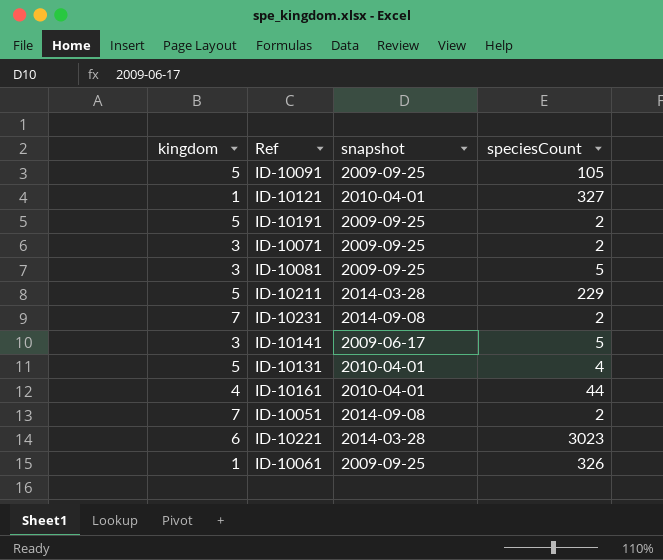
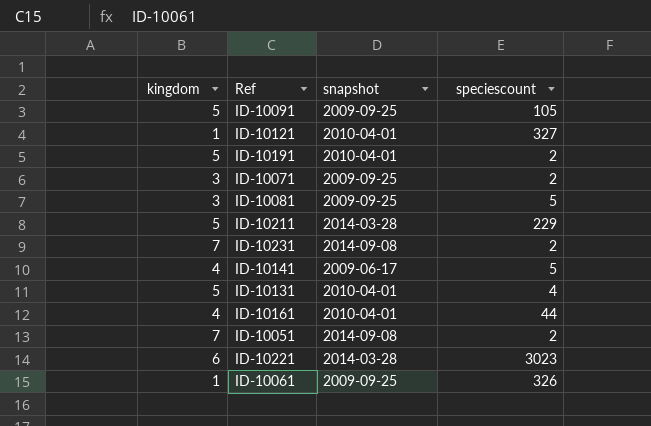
column name: speciesCount -> speciescount
ID-10191 | snapshot: 2009-09-25 -> 2010-04-01
ID-10141 | kingdom: 3 -> 4

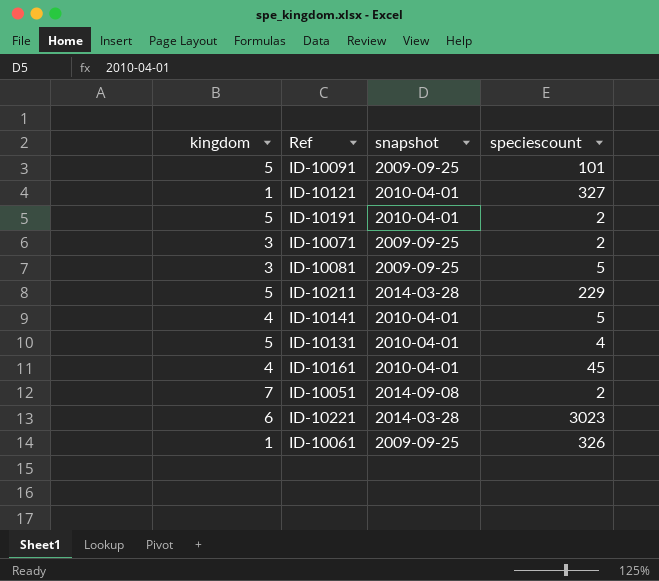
row ID-10231: 7 | 2014-09-08 | 2 -> none
ID-10091 | speciescount: 105 -> 101
ID-10141 | snapshot: 2009-06-17 -> 2010-04-01
ID-10161 | speciescount: 44 -> 45

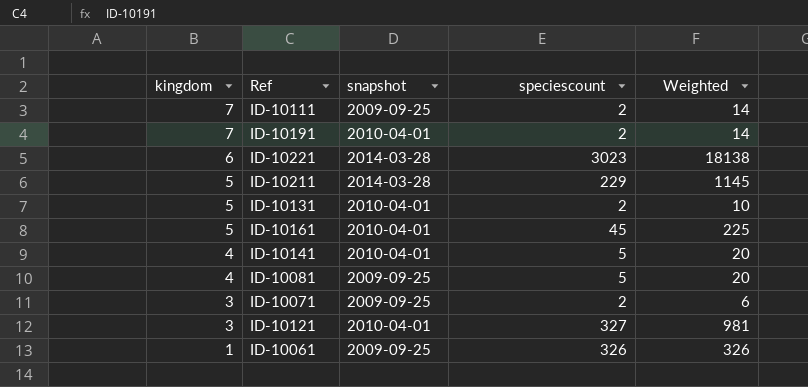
row order: none -> kingdom descending
column Weighted | formula: none -> [kingdom] * [speciescount]
row ID-10091: 5 | 2009-09-25 | 101 -> none
row ID-10051: 7 | 2014-09-08 | 2 -> none
row ID-10111: none -> 7 | 2009-09-25 | 2 | 14
ID-10191 | kingdom: 5 -> 7
ID-10131 | speciescount: 4 -> 2
ID-10161 | kingdom: 4 -> 5
ID-10081 | kingdom: 3 -> 4
ID-10121 | kingdom: 1 -> 3

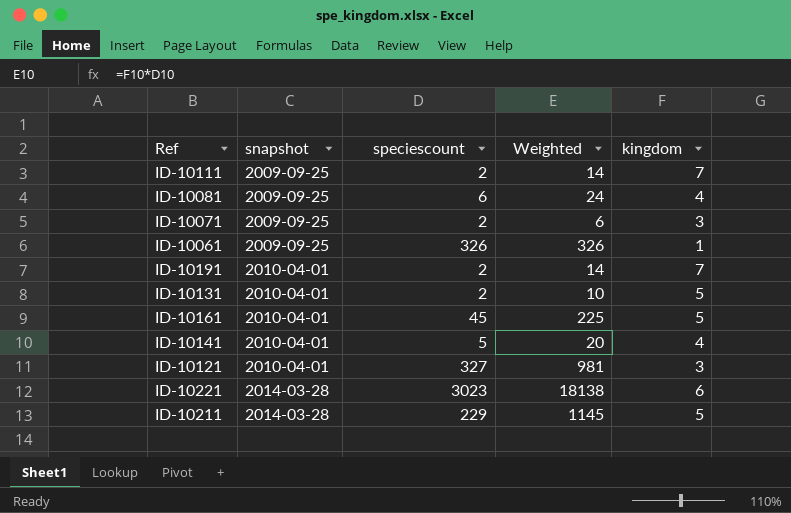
row order: kingdom descending -> snapshot ascending
column kingdom | position: 1 -> 5
ID-10081 | speciescount: 5 -> 6
ID-10081 | Weighted: 20 -> 24

